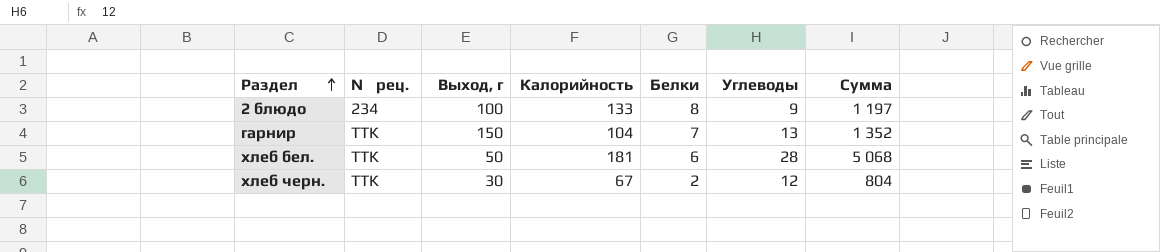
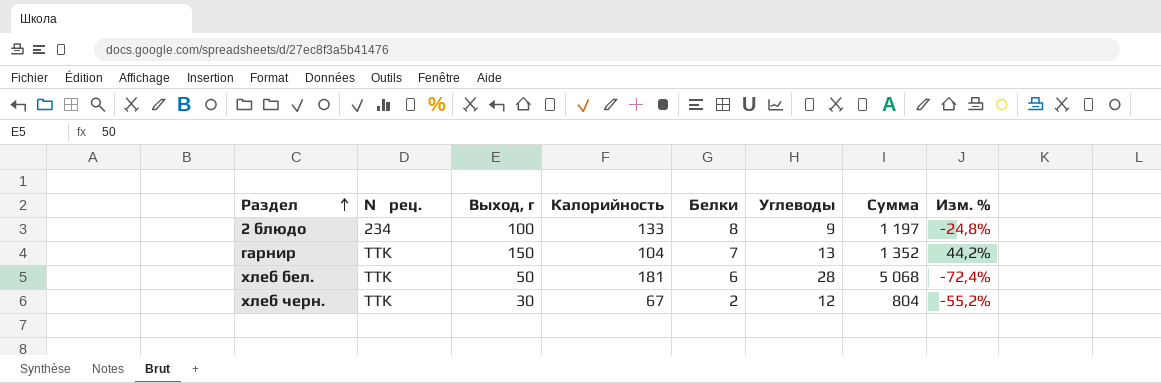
column Изм. % | formula: none -> ([Выход, г] - [Калорийность]) / [Калорийность]

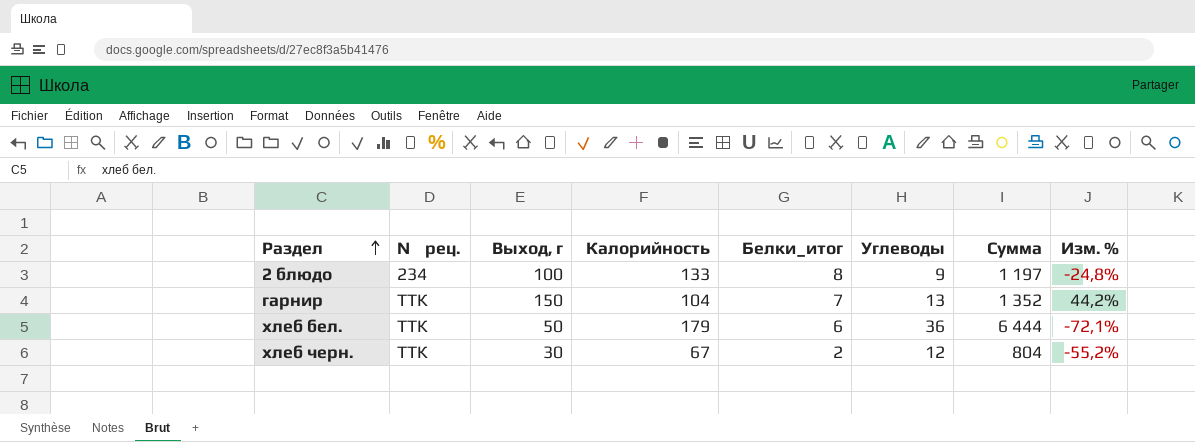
column name: Белки -> Белки_итог
хлеб бел. | Калорийность: 181 -> 179
хлеб бел. | Углеводы: 28 -> 36
хлеб бел. | Сумма: 5 068 -> 6 444
хлеб бел. | Изм. %: -72,4% -> -72,1%

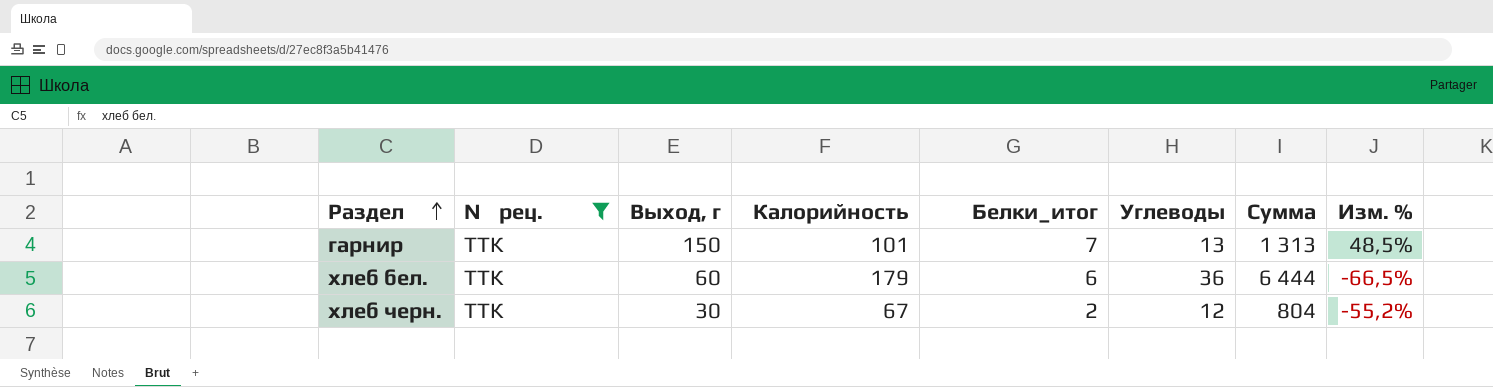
filter: none -> № рец. = ТТК
гарнир | Калорийность: 104 -> 101
гарнир | Сумма: 1 352 -> 1 313
гарнир | Изм. %: 44,2% -> 48,5%
хлеб бел. | Выход, г: 50 -> 60
хлеб бел. | Изм. %: -72,1% -> -66,5%

